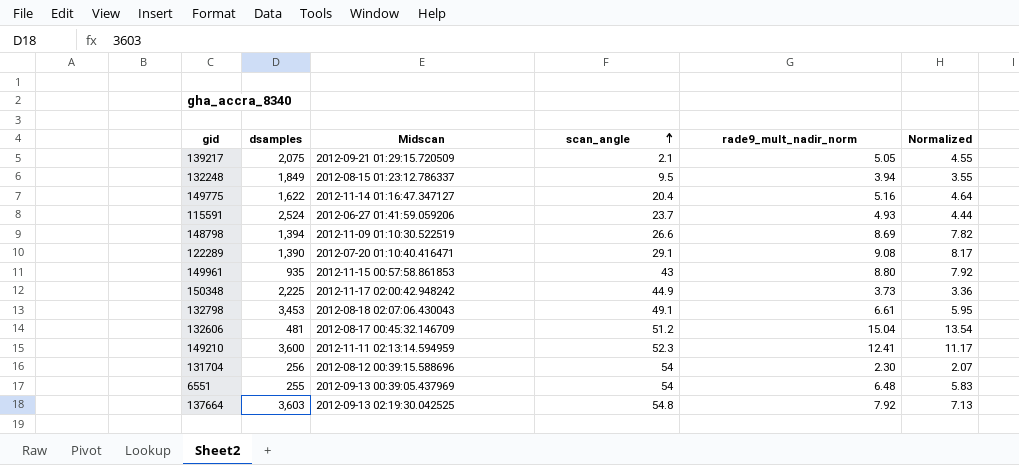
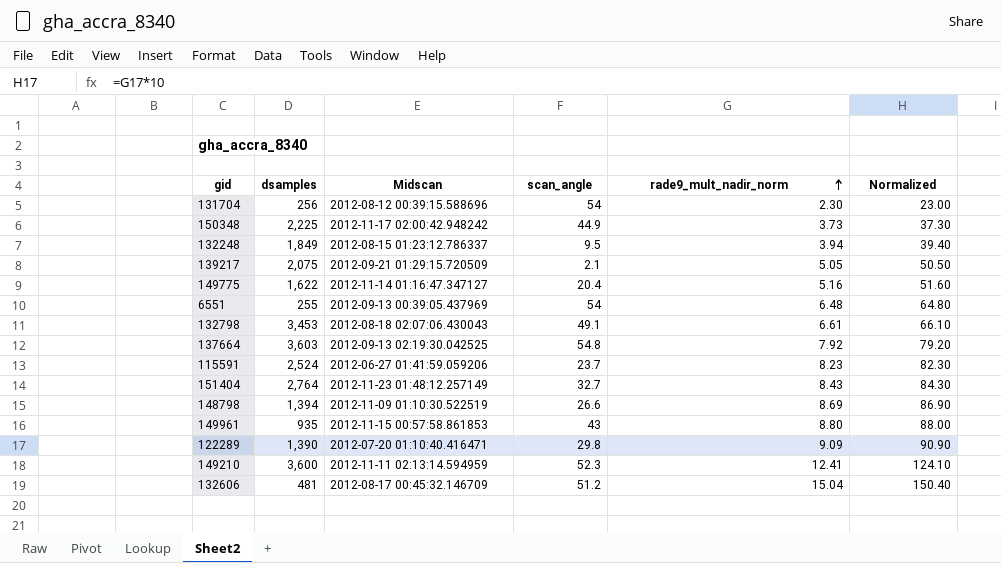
row order: scan_angle ascending -> rade9_mult_nadir_norm ascending
column Normalized | formula: [rade9_mult_nadir_norm] * 0.9 -> [rade9_mult_nadir_norm] * 10
115591 | rade9_mult_nadir_norm: 4.93 -> 8.23
row 151404: none -> 2,764 | 2012-11-23 01:48:12.257149 | 32.7 | 8.43 | 84.30
122289 | scan_angle: 29.1 -> 29.8
122289 | rade9_mult_nadir_norm: 9.08 -> 9.09

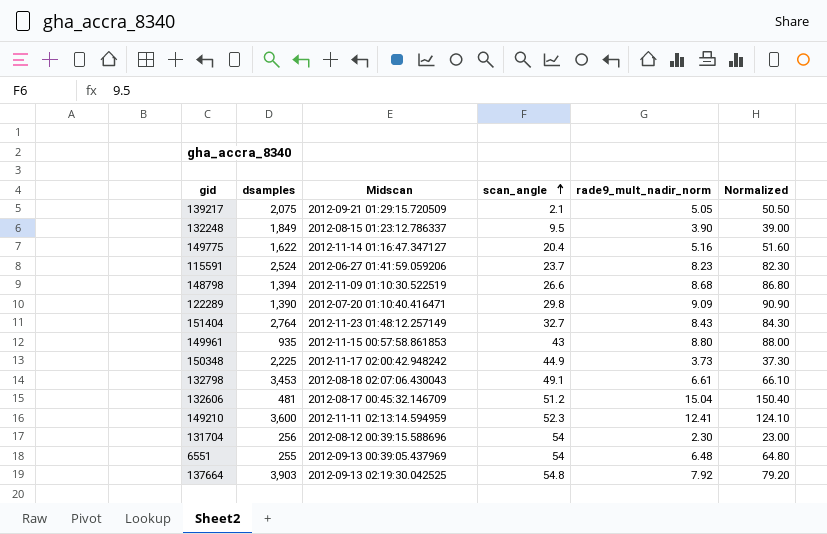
row order: rade9_mult_nadir_norm ascending -> scan_angle ascending
132248 | rade9_mult_nadir_norm: 3.94 -> 3.90
132248 | Normalized: 39.40 -> 39.00
148798 | rade9_mult_nadir_norm: 8.69 -> 8.68
148798 | Normalized: 86.90 -> 86.80
137664 | dsamples: 3,603 -> 3,903

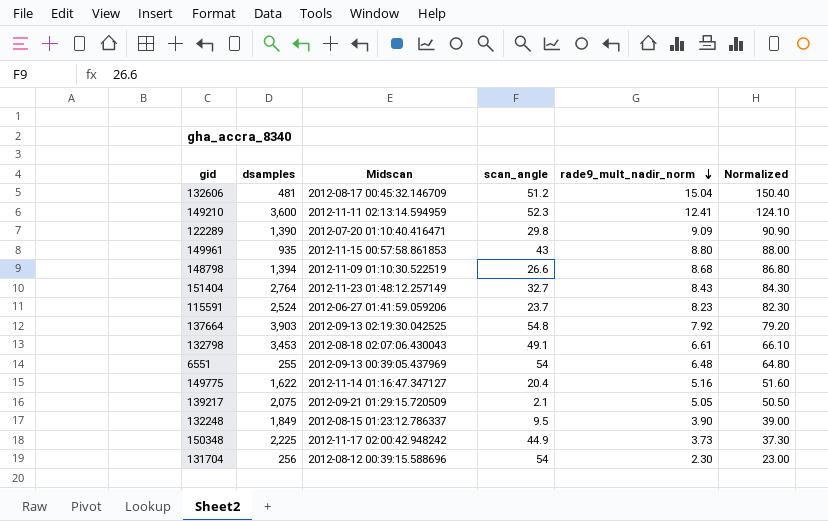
row order: scan_angle ascending -> rade9_mult_nadir_norm descending

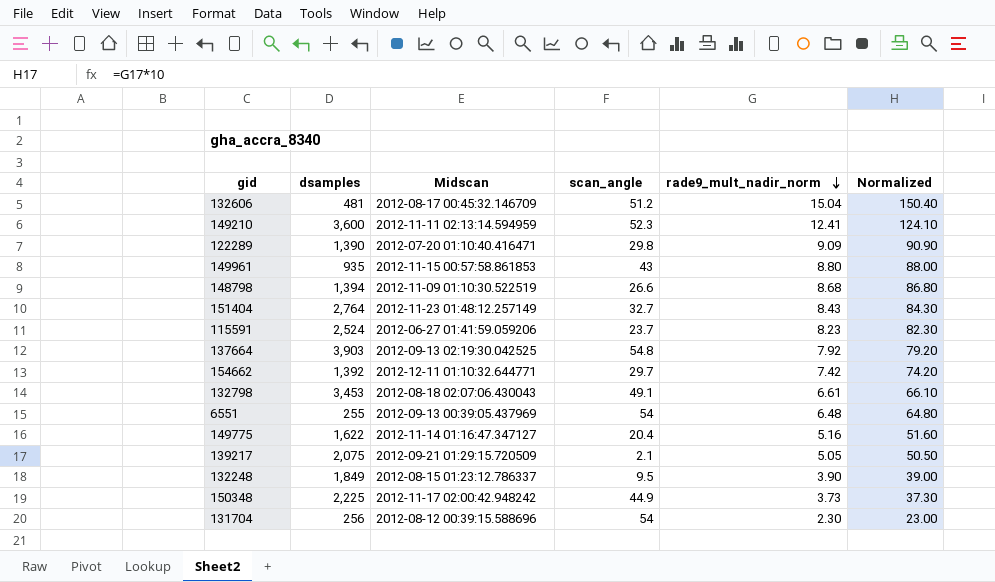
row 154662: none -> 1,392 | 2012-12-11 01:10:32.644771 | 29.7 | 7.42 | 74.20

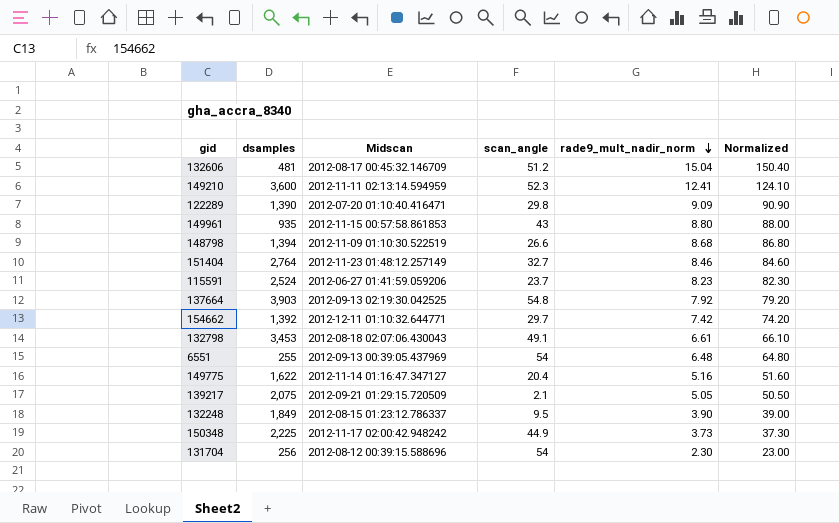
151404 | rade9_mult_nadir_norm: 8.43 -> 8.46
151404 | Normalized: 84.30 -> 84.60

